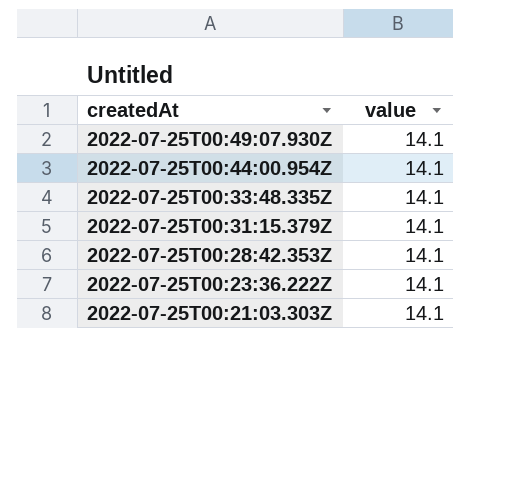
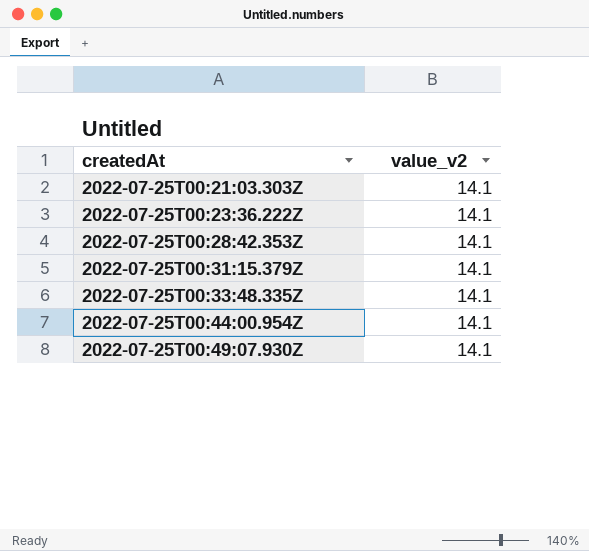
row order: createdAt descending -> createdAt ascending
column name: value -> value_v2

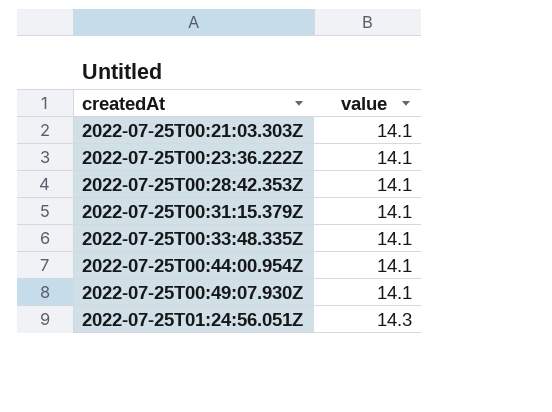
column name: value_v2 -> value
row 2022-07-25T01:24:56.051Z: none -> 14.3

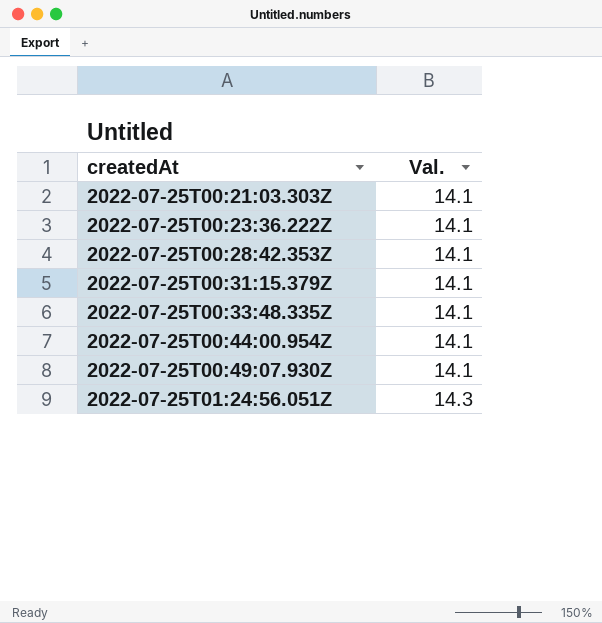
column name: value -> Val.

